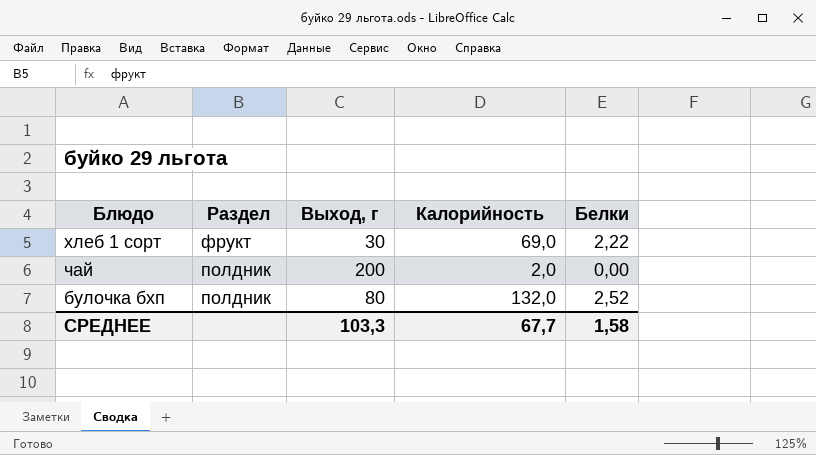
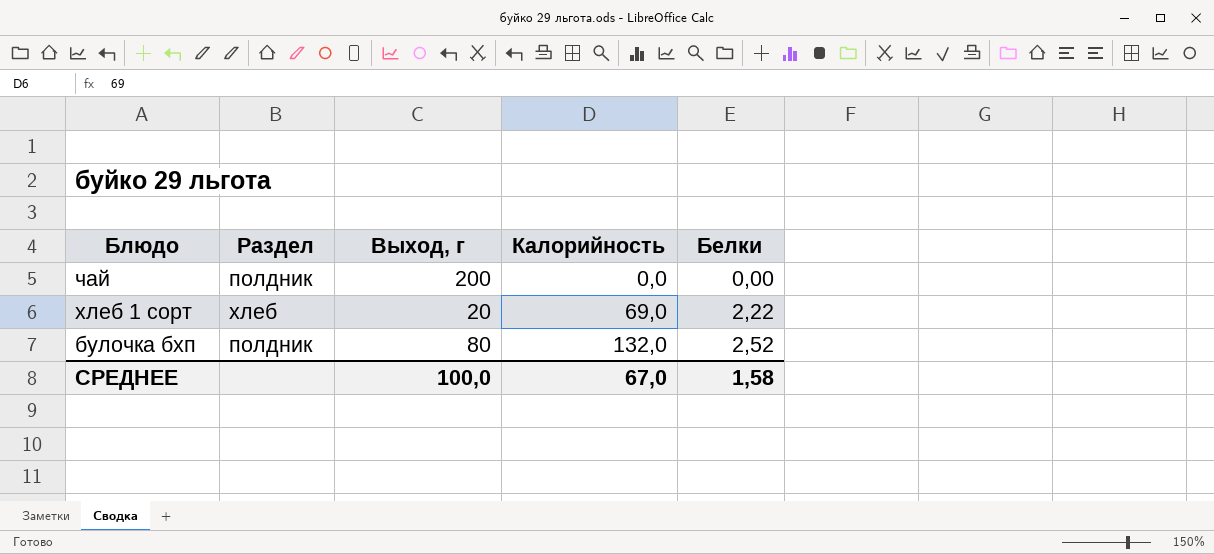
row order: Раздел descending -> Блюдо descending
чай | Калорийность: 2,0 -> 0,0
хлеб 1 сорт | Раздел: фрукт -> хлеб
хлеб 1 сорт | Выход, г: 30 -> 20
СРЕДНЕЕ | Выход, г: 103,3 -> 100,0
СРЕДНЕЕ | Калорийность: 67,7 -> 67,0

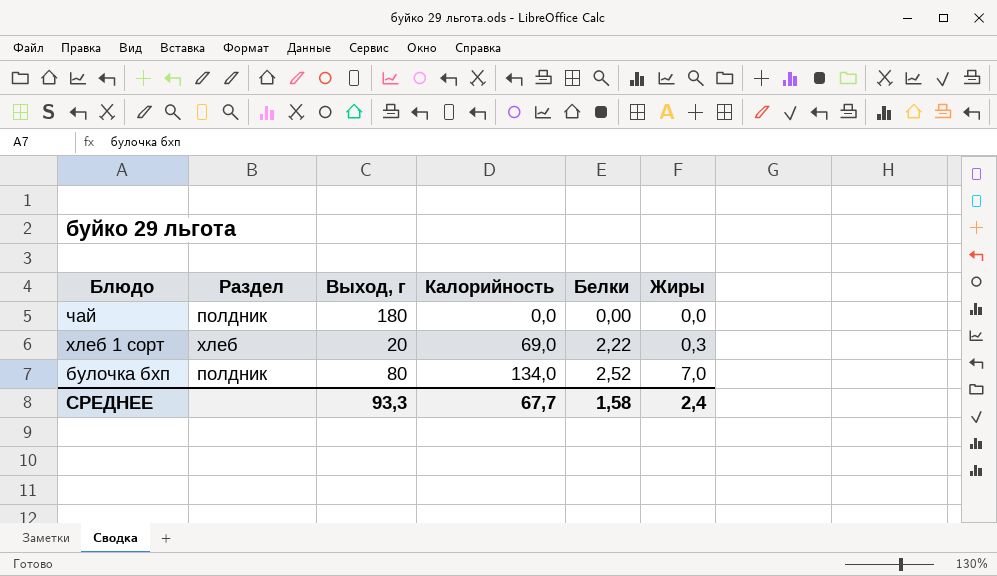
column Жиры | position: none -> 6
чай | Выход, г: 200 -> 180
булочка бхп | Калорийность: 132,0 -> 134,0
СРЕДНЕЕ | Выход, г: 100,0 -> 93,3
СРЕДНЕЕ | Калорийность: 67,0 -> 67,7

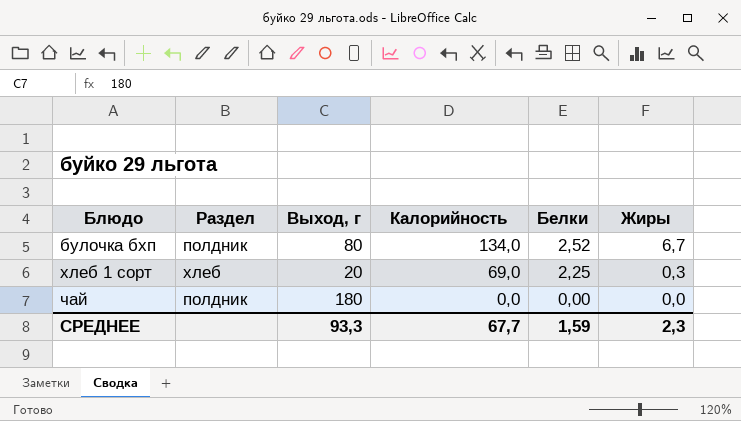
row order: Блюдо descending -> Блюдо ascending
булочка бхп | Жиры: 7,0 -> 6,7
хлеб 1 сорт | Белки: 2,22 -> 2,25
СРЕДНЕЕ | Белки: 1,58 -> 1,59
СРЕДНЕЕ | Жиры: 2,4 -> 2,3

